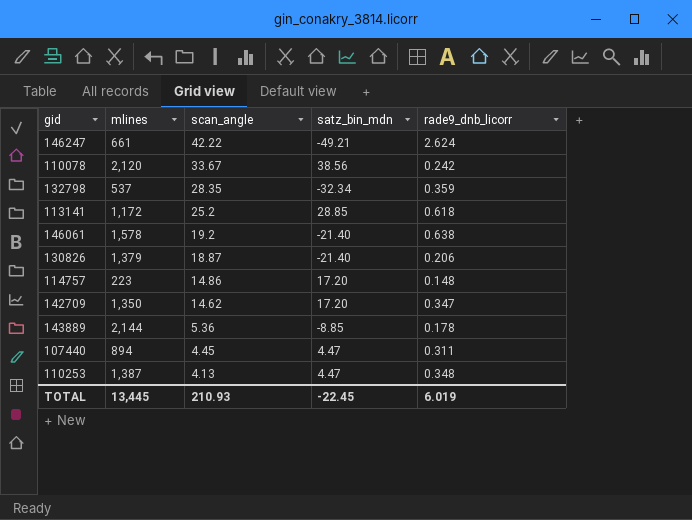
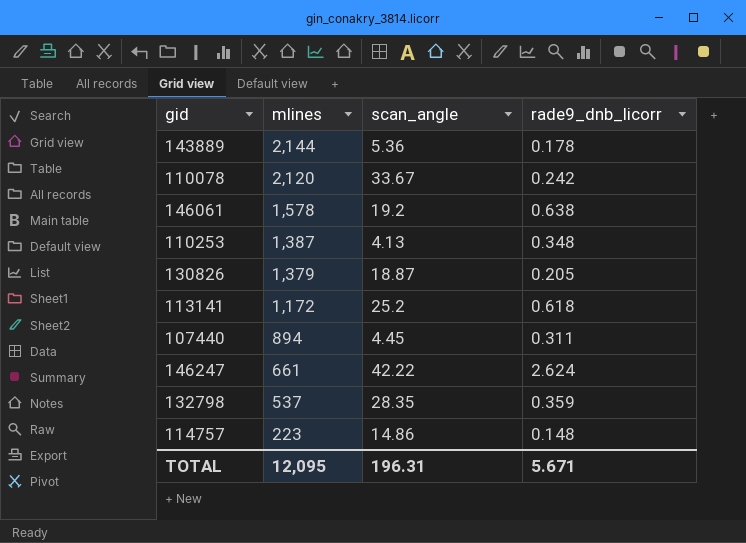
row order: scan_angle descending -> mlines descending
column satz_bin_mdn | position: 4 -> none
row 142709: 1,350 | 14.62 | 17.20 | 0.347 -> none
130826 | rade9_dnb_licorr: 0.206 -> 0.205
TOTAL | mlines: 13,445 -> 12,095
TOTAL | scan_angle: 210.93 -> 196.31
TOTAL | rade9_dnb_licorr: 6.019 -> 5.671

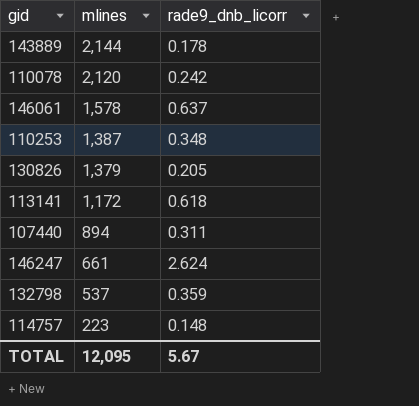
column scan_angle | position: 3 -> none
146061 | rade9_dnb_licorr: 0.638 -> 0.637
TOTAL | rade9_dnb_licorr: 5.671 -> 5.67

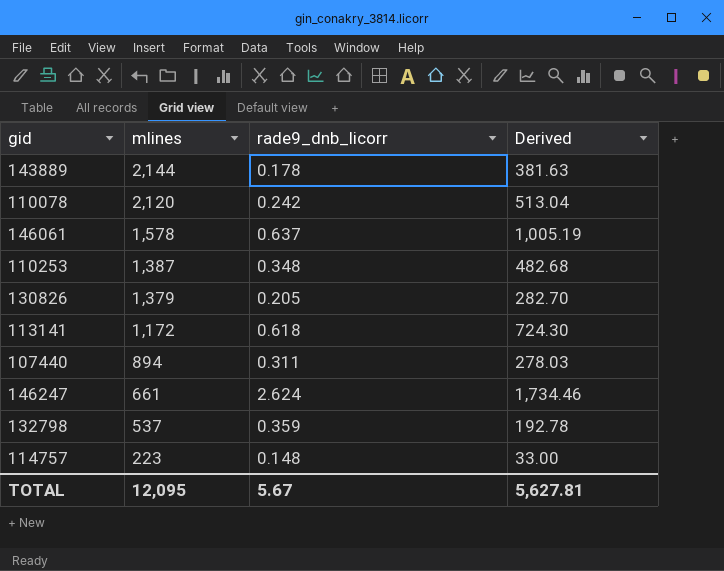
column Derived | formula: none -> [mlines] * [rade9_dnb_licorr]

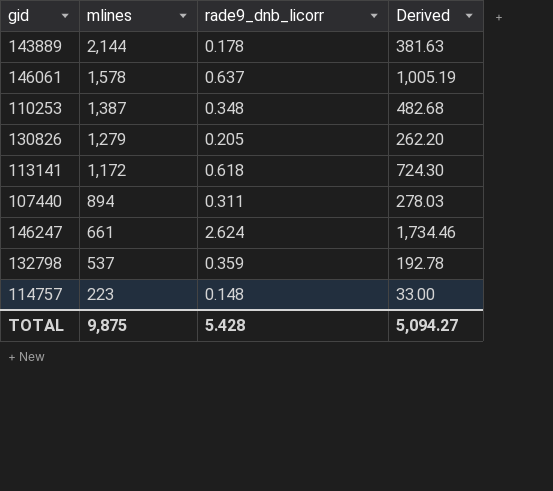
row 110078: 2,120 | 0.242 | 513.04 -> none
130826 | mlines: 1,379 -> 1,279
130826 | Derived: 282.70 -> 262.20
TOTAL | mlines: 12,095 -> 9,875
TOTAL | rade9_dnb_licorr: 5.67 -> 5.428
TOTAL | Derived: 5,627.81 -> 5,094.27

